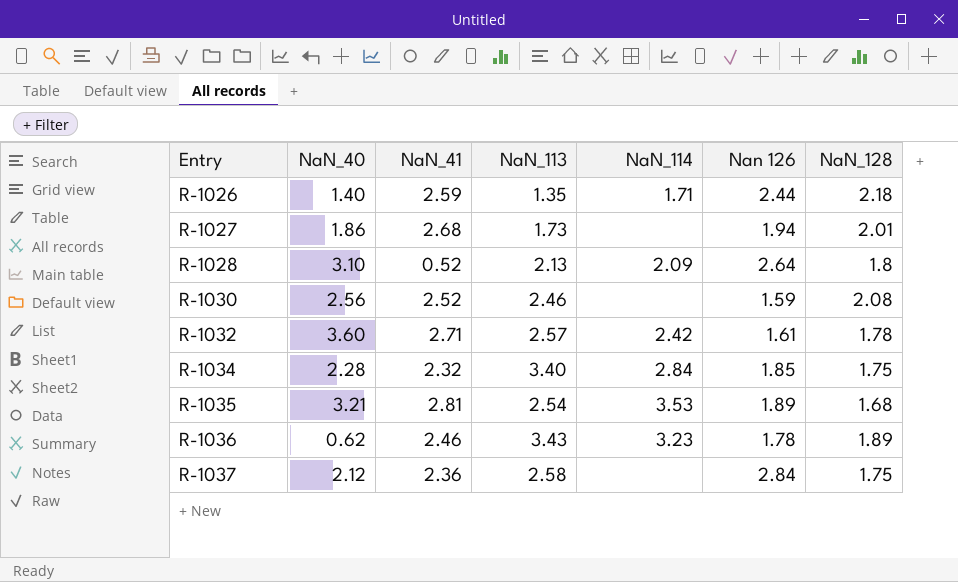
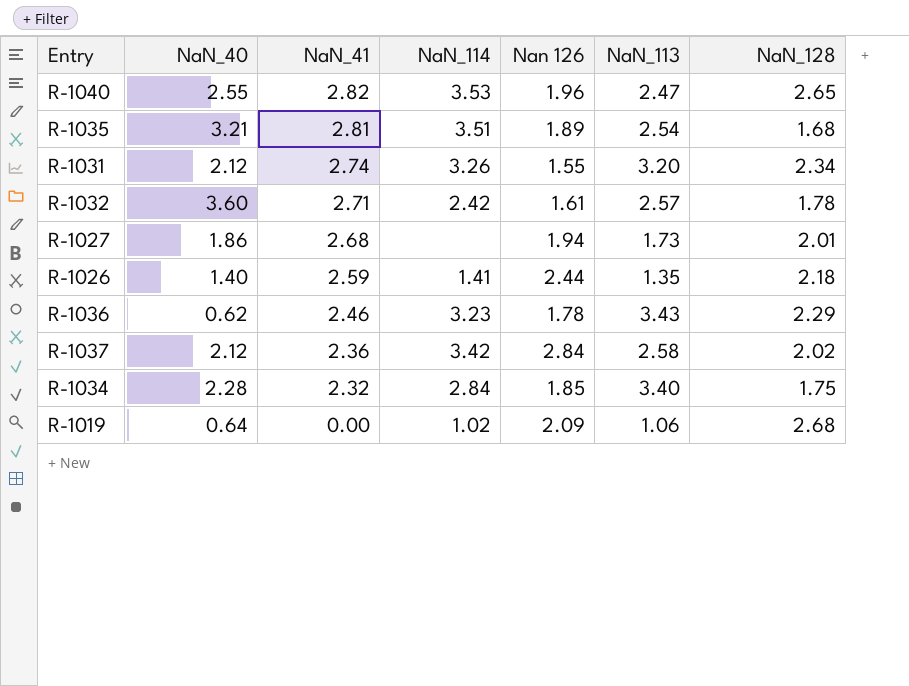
row order: Entry ascending -> NaN_41 descending
column NaN_113 | position: 4 -> 6
row R-1028: 3.10 | 0.52 | 2.13 | 2.09 | 2.64 | 1.8 -> none
row R-1030: 2.56 | 2.52 | 2.46 | none | 1.59 | 2.08 -> none
row R-1040: none -> 2.55 | 2.82 | 3.53 | 1.96 | 2.47 | 2.65
R-1035 | NaN_114: 3.53 -> 3.51
row R-1031: none -> 2.12 | 2.74 | 3.26 | 1.55 | 3.20 | 2.34
R-1026 | NaN_114: 1.71 -> 1.41
R-1036 | NaN_128: 1.89 -> 2.29
R-1037 | NaN_114: none -> 3.42
R-1037 | NaN_128: 1.75 -> 2.02
row R-1019: none -> 0.64 | 0.00 | 1.02 | 2.09 | 1.06 | 2.68

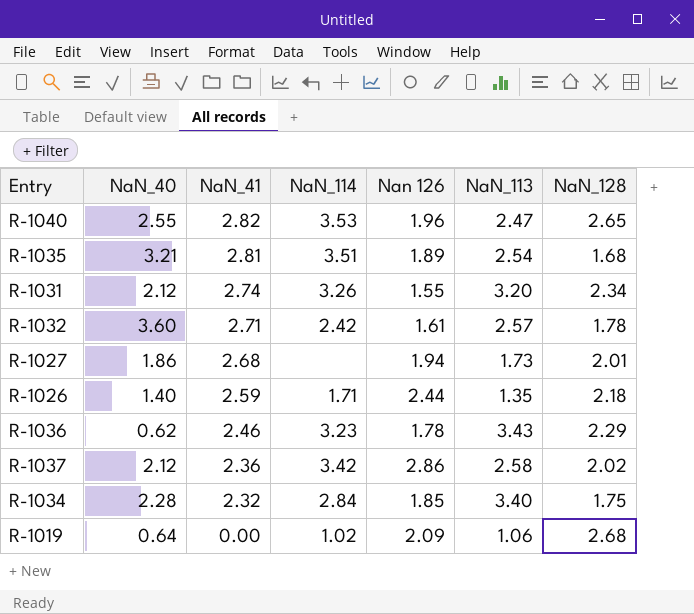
R-1026 | NaN_114: 1.41 -> 1.71
R-1037 | Nan 126: 2.84 -> 2.86

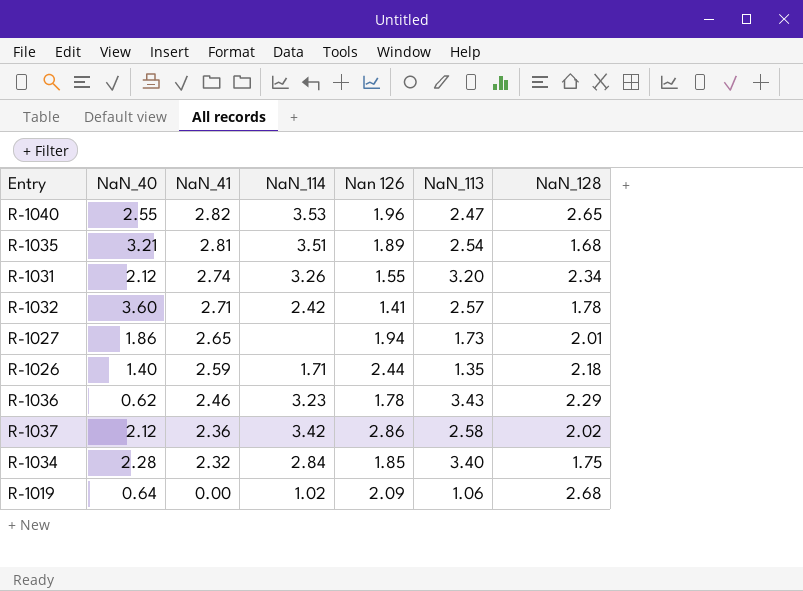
R-1032 | Nan 126: 1.61 -> 1.41
R-1027 | NaN_41: 2.68 -> 2.65

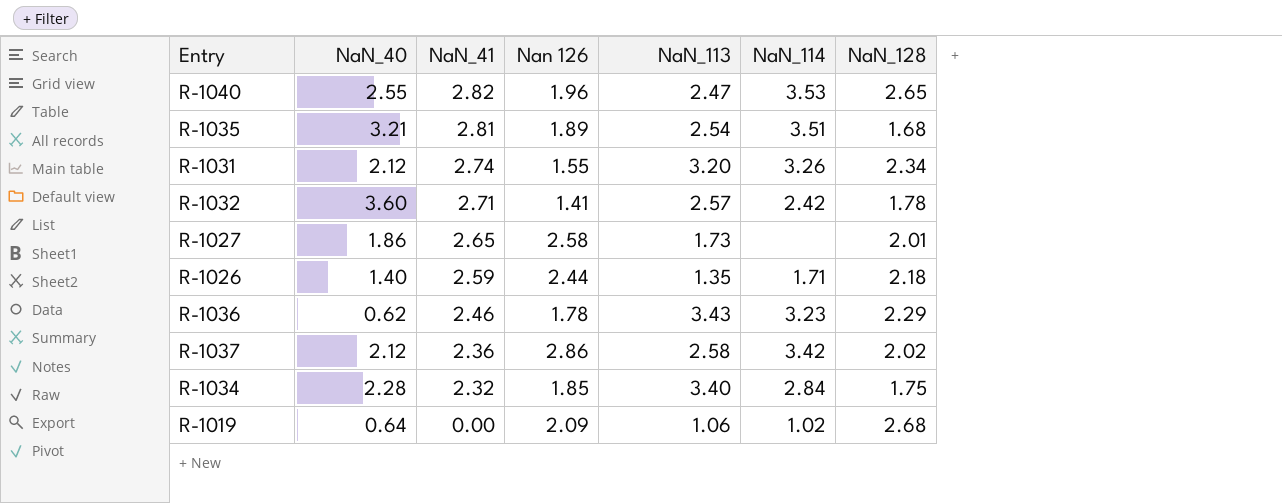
column NaN_114 | position: 4 -> 6
R-1027 | Nan 126: 1.94 -> 2.58

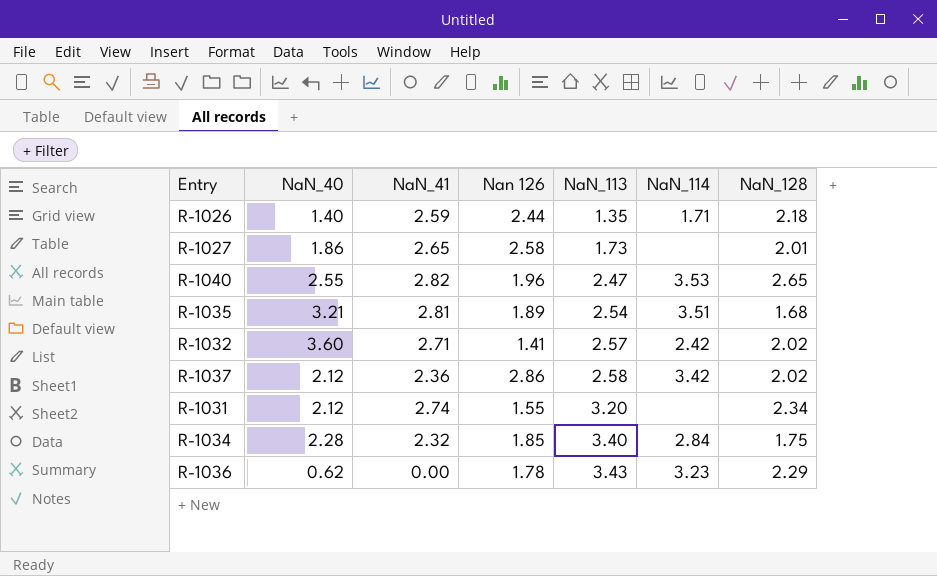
row order: NaN_41 descending -> NaN_113 ascending
row R-1019: 0.64 | 0.00 | 2.09 | 1.06 | 1.02 | 2.68 -> none
R-1032 | NaN_128: 1.78 -> 2.02
R-1031 | NaN_114: 3.26 -> none
R-1036 | NaN_41: 2.46 -> 0.00

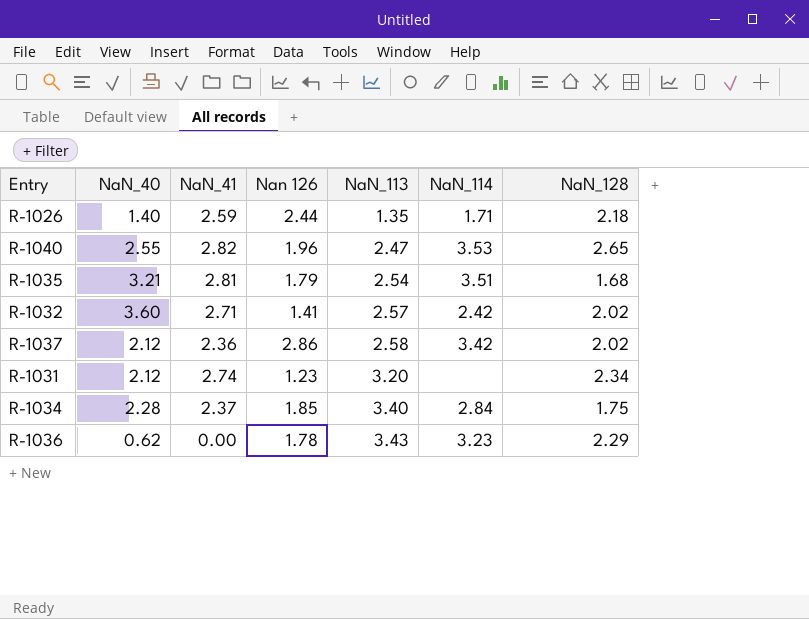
row R-1027: 1.86 | 2.65 | 2.58 | 1.73 | none | 2.01 -> none
R-1035 | Nan 126: 1.89 -> 1.79
R-1031 | Nan 126: 1.55 -> 1.23
R-1034 | NaN_41: 2.32 -> 2.37

